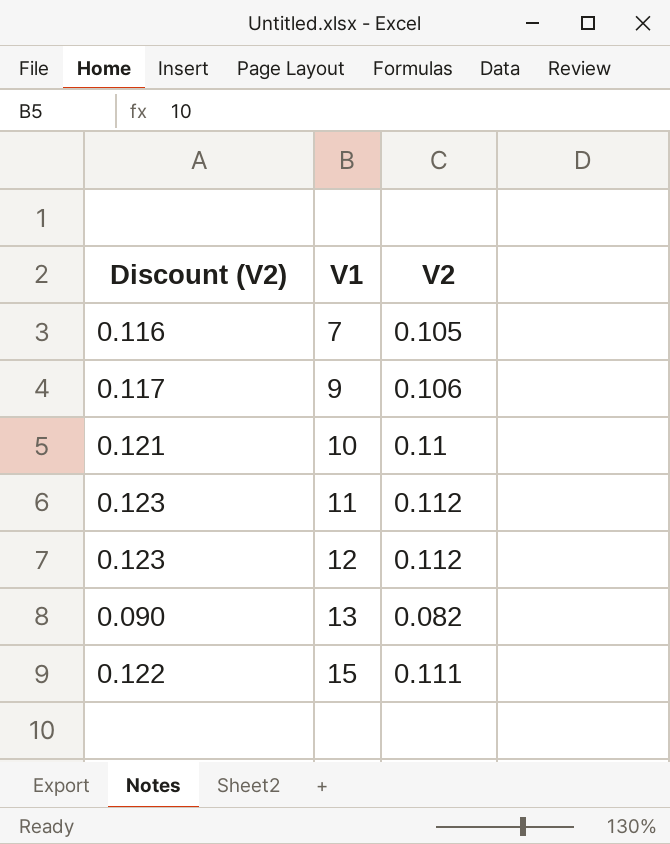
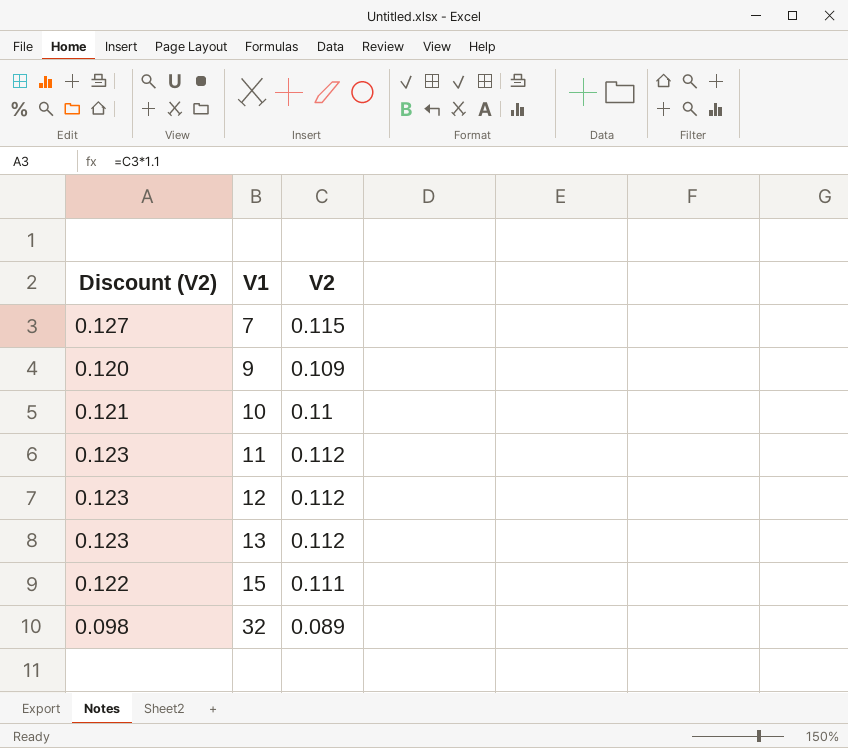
7 | Discount (V2): 0.116 -> 0.127
7 | V2: 0.105 -> 0.115
9 | Discount (V2): 0.117 -> 0.120
9 | V2: 0.106 -> 0.109
13 | Discount (V2): 0.090 -> 0.123
13 | V2: 0.082 -> 0.112
row 32: none -> 0.098 | 0.089

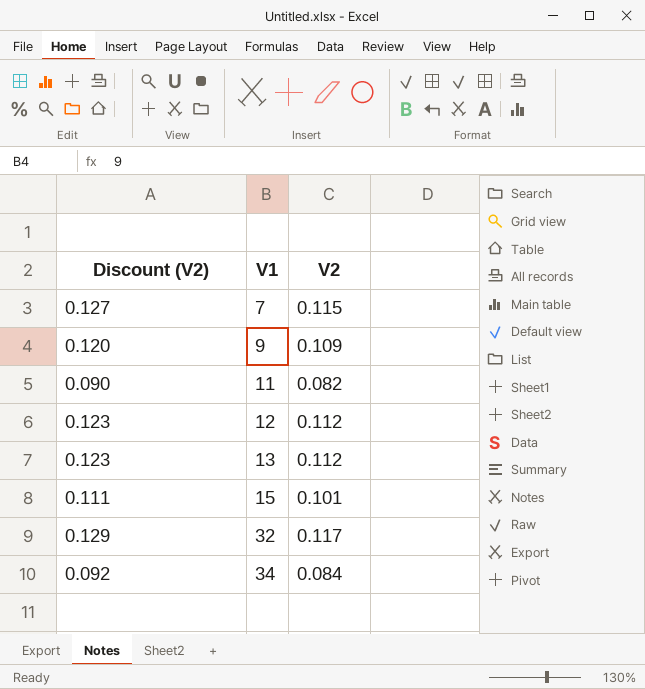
row 10: 0.121 | 0.11 -> none
11 | Discount (V2): 0.123 -> 0.090
11 | V2: 0.112 -> 0.082
15 | Discount (V2): 0.122 -> 0.111
15 | V2: 0.111 -> 0.101
32 | Discount (V2): 0.098 -> 0.129
32 | V2: 0.089 -> 0.117
row 34: none -> 0.092 | 0.084

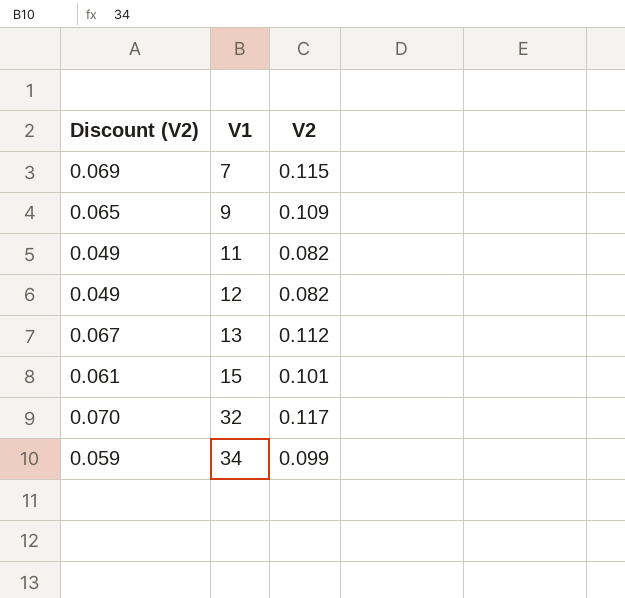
column Discount (V2) | formula: [V2] * 1.1 -> [V2] * 0.6
12 | V2: 0.112 -> 0.082
34 | V2: 0.084 -> 0.099

